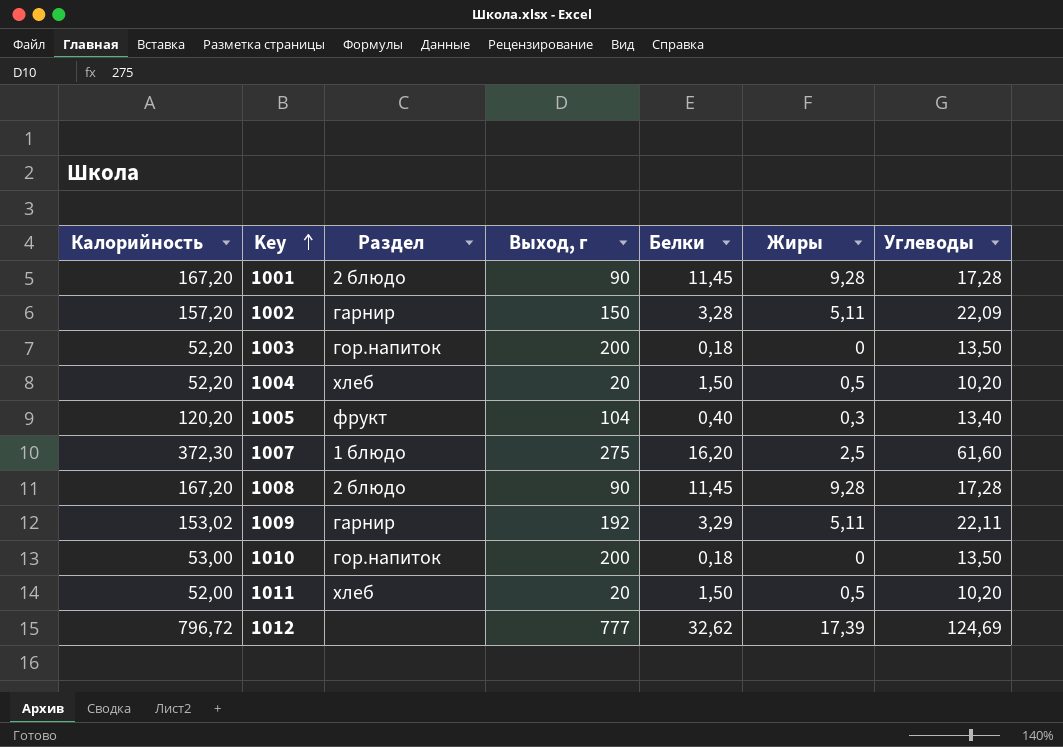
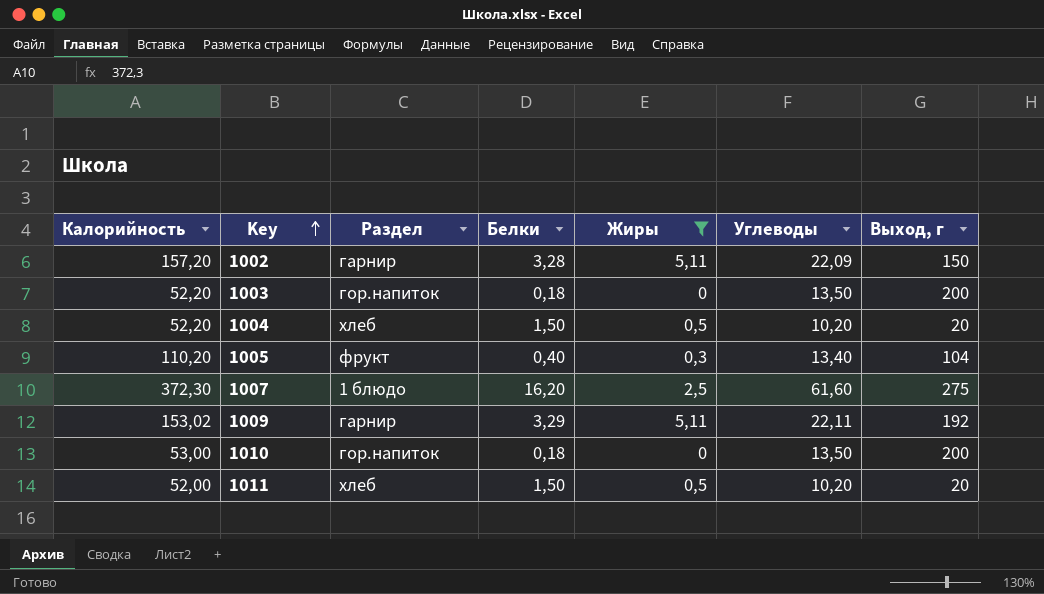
filter: none -> Жиры <= 5,11
column Выход, г | position: 4 -> 7
1005 | Калорийность: 120,20 -> 110,20

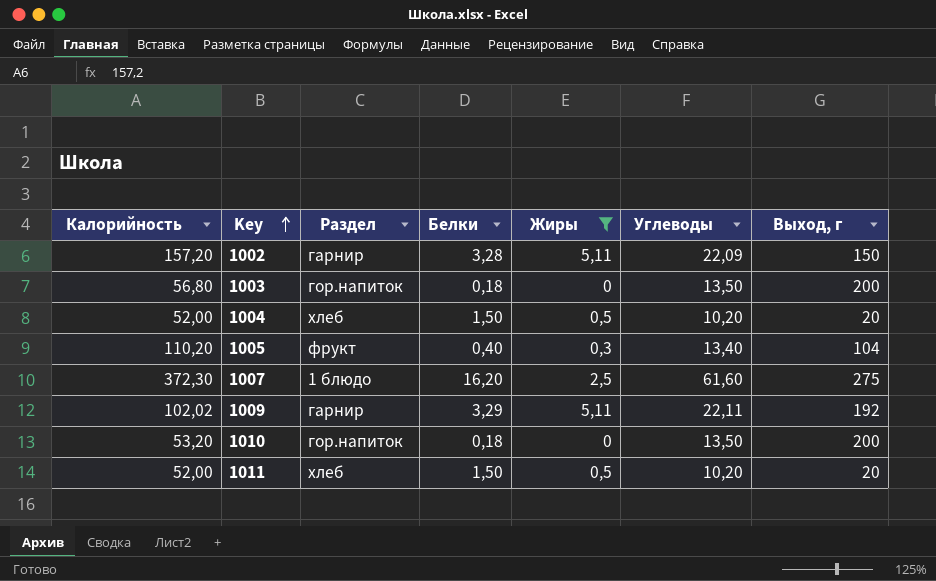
1003 | Калорийность: 52,20 -> 56,80
1004 | Калорийность: 52,20 -> 52,00
1009 | Калорийность: 153,02 -> 102,02
1010 | Калорийность: 53,00 -> 53,20

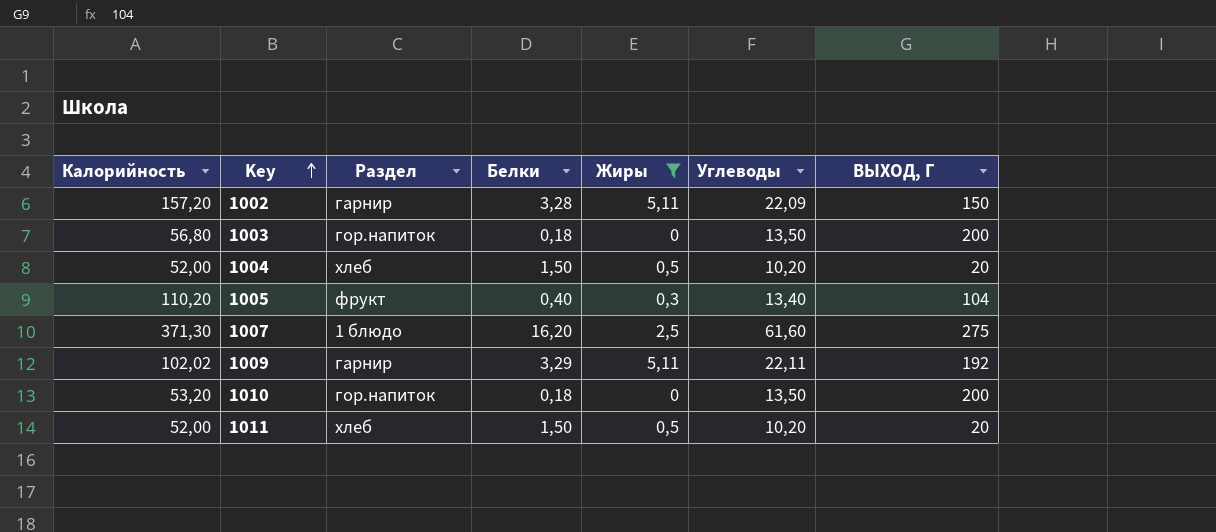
column name: Выход, г -> ВЫХОД, Г
1007 | Калорийность: 372,30 -> 371,30

